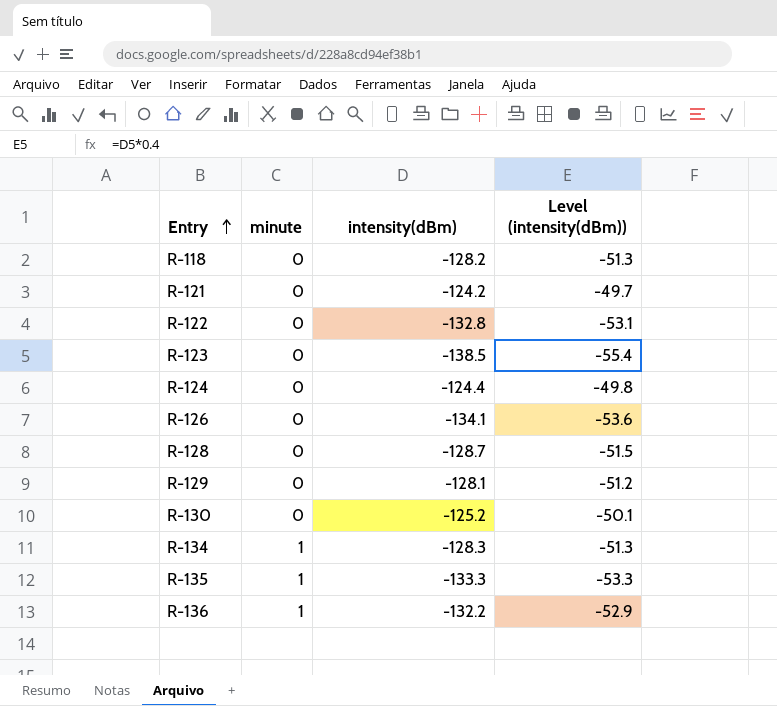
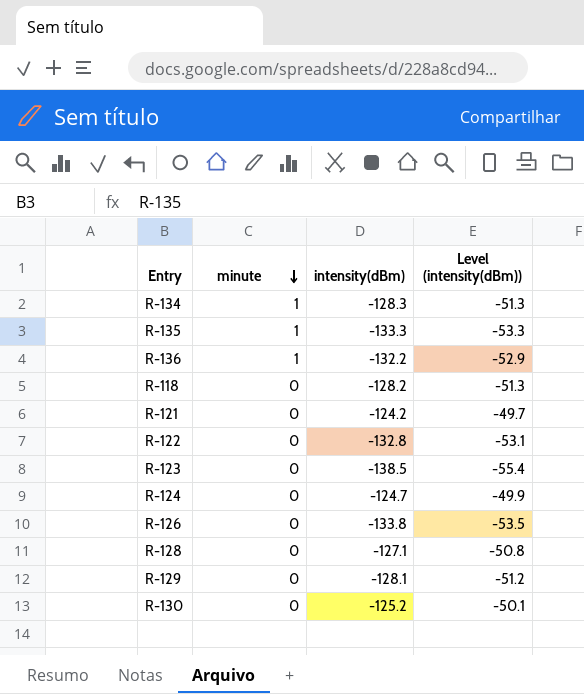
row order: Entry ascending -> minute descending
R-124 | intensity(dBm): -124.4 -> -124.7
R-124 | Level (intensity(dBm)): -49.8 -> -49.9
R-126 | intensity(dBm): -134.1 -> -133.8
R-126 | Level (intensity(dBm)): -53.6 -> -53.5
R-128 | intensity(dBm): -128.7 -> -127.1
R-128 | Level (intensity(dBm)): -51.5 -> -50.8

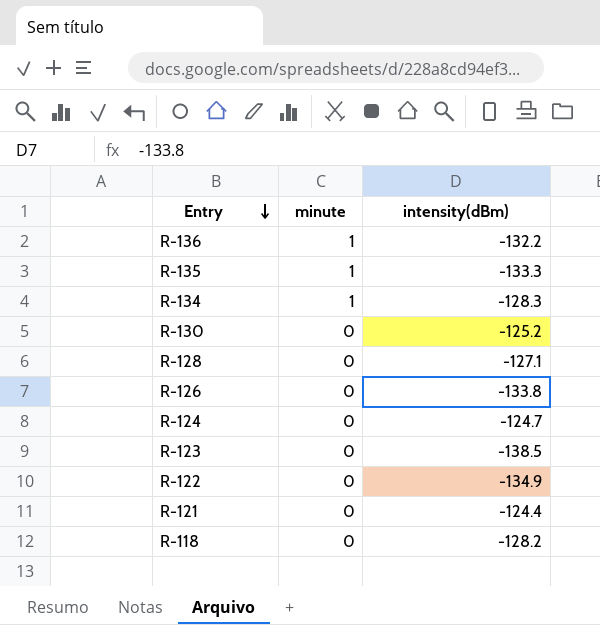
row order: minute descending -> Entry descending
column Level (intensity(dBm)) | formula: [intensity(dBm)] * 0.4 -> none
row R-129: 0 | -128.1 | -51.2 -> none
R-122 | intensity(dBm): -132.8 -> -134.9
R-121 | intensity(dBm): -124.2 -> -124.4

